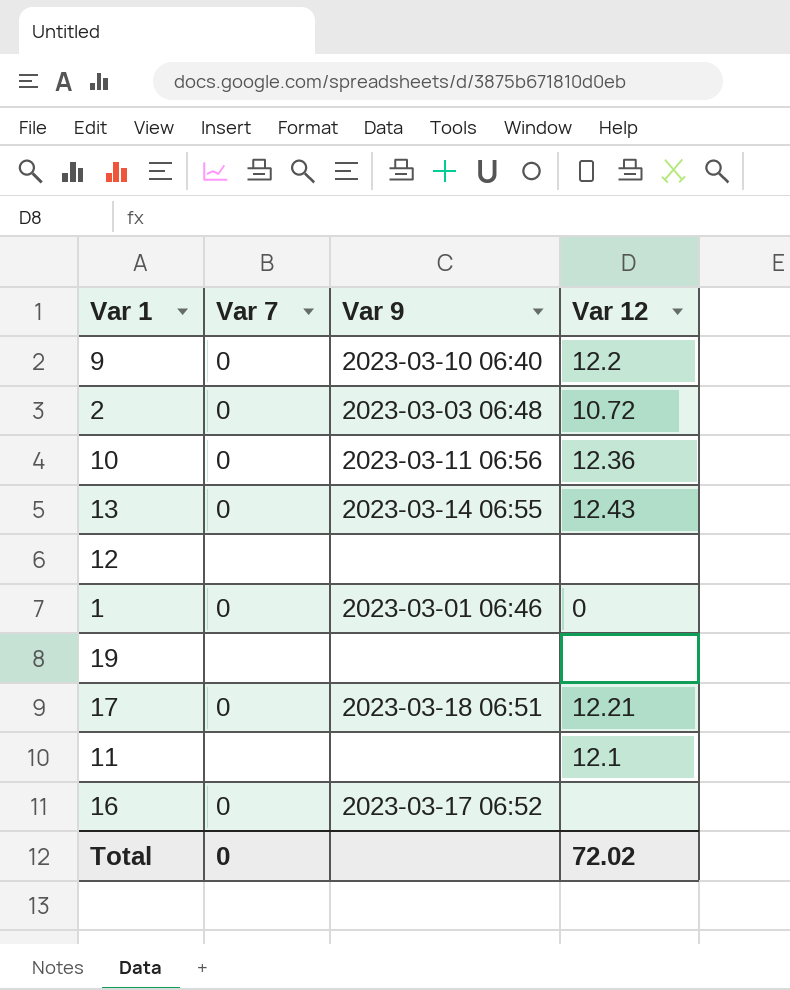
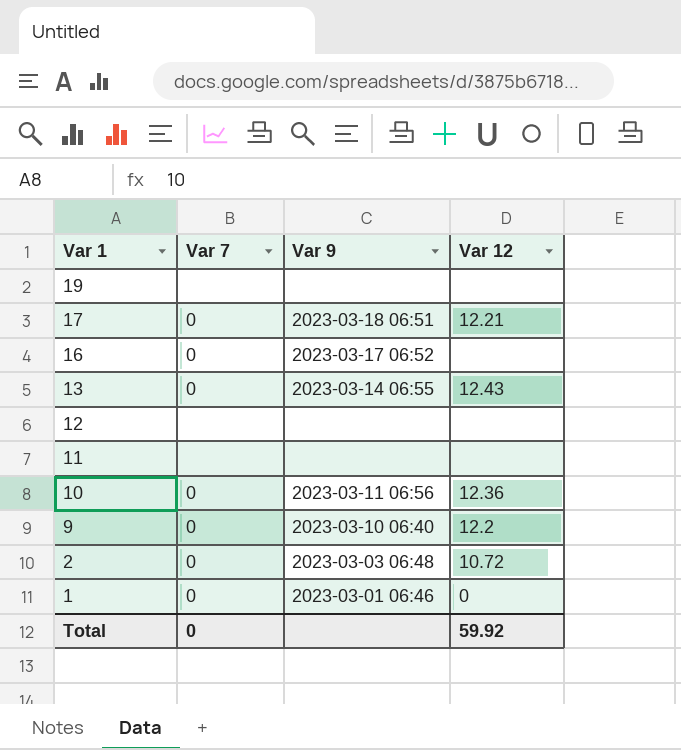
row order: none -> Var 1 descending
11 | Var 12: 12.1 -> none
Total | Var 12: 72.02 -> 59.92

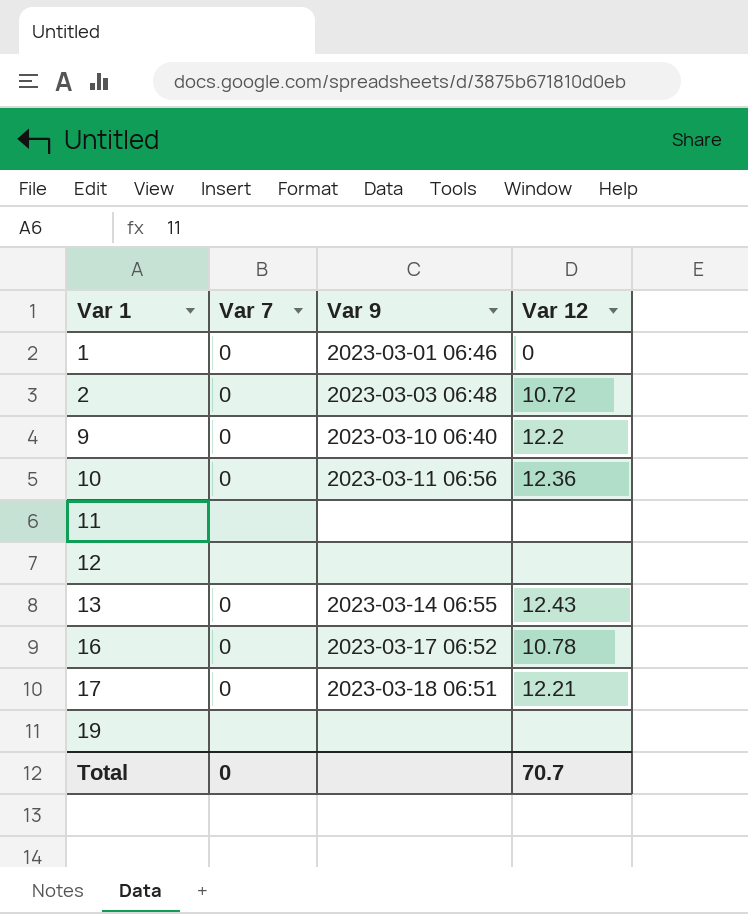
row order: Var 1 descending -> Var 1 ascending
16 | Var 12: none -> 10.78
Total | Var 12: 59.92 -> 70.7

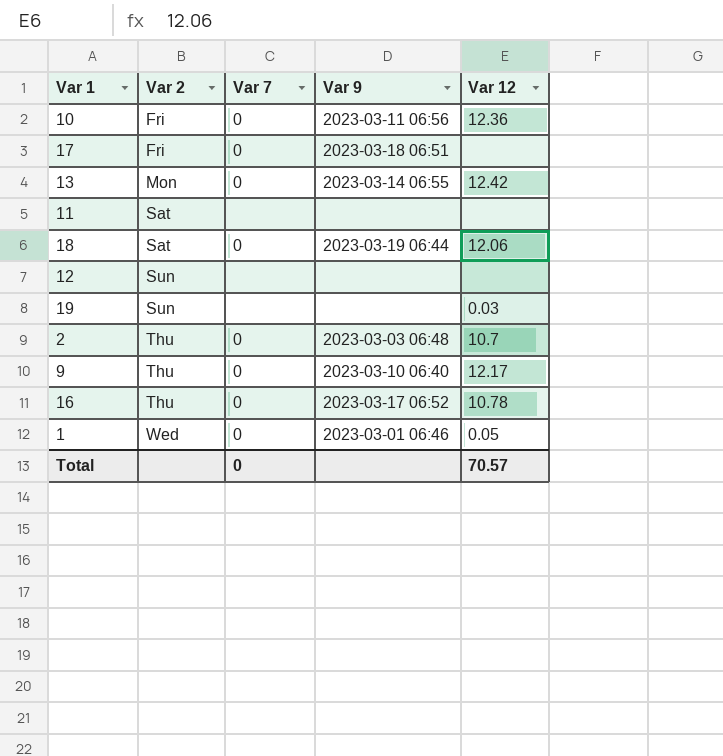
row order: Var 1 ascending -> Var 2 ascending
column Var 2 | position: none -> 2
17 | Var 12: 12.21 -> none
13 | Var 12: 12.43 -> 12.42
row 18: none -> Sat | 0 | 2023-03-19 06:44 | 12.06
19 | Var 12: none -> 0.03
2 | Var 12: 10.72 -> 10.7
9 | Var 12: 12.2 -> 12.17
1 | Var 12: 0 -> 0.05
Total | Var 12: 70.7 -> 70.57

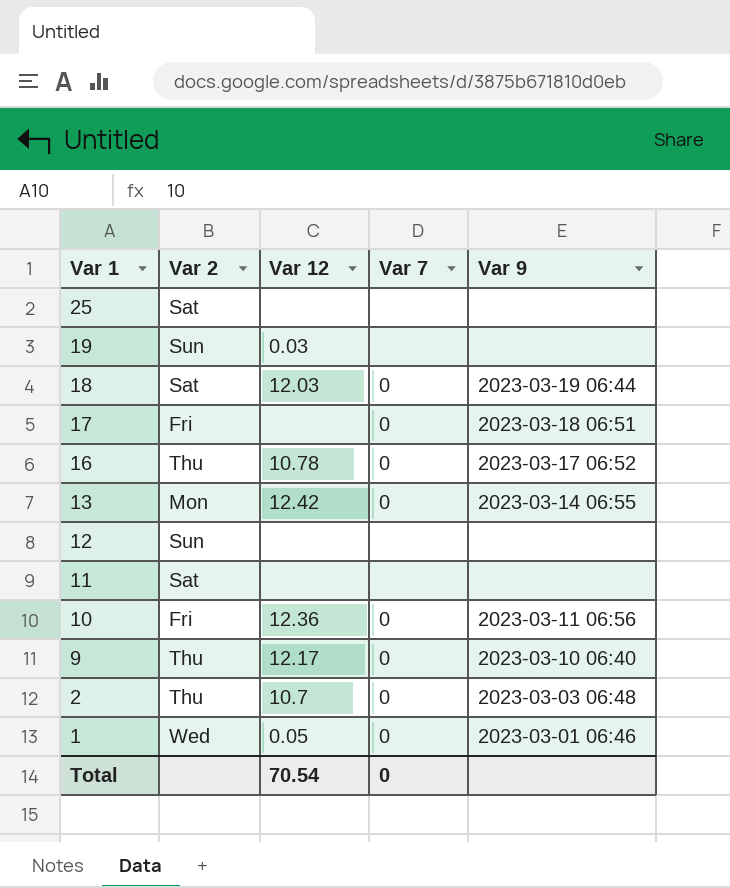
row order: Var 2 ascending -> Var 1 descending
column Var 12 | position: 5 -> 3
row 25: none -> Sat | none | none | none
18 | Var 12: 12.06 -> 12.03
Total | Var 12: 70.57 -> 70.54

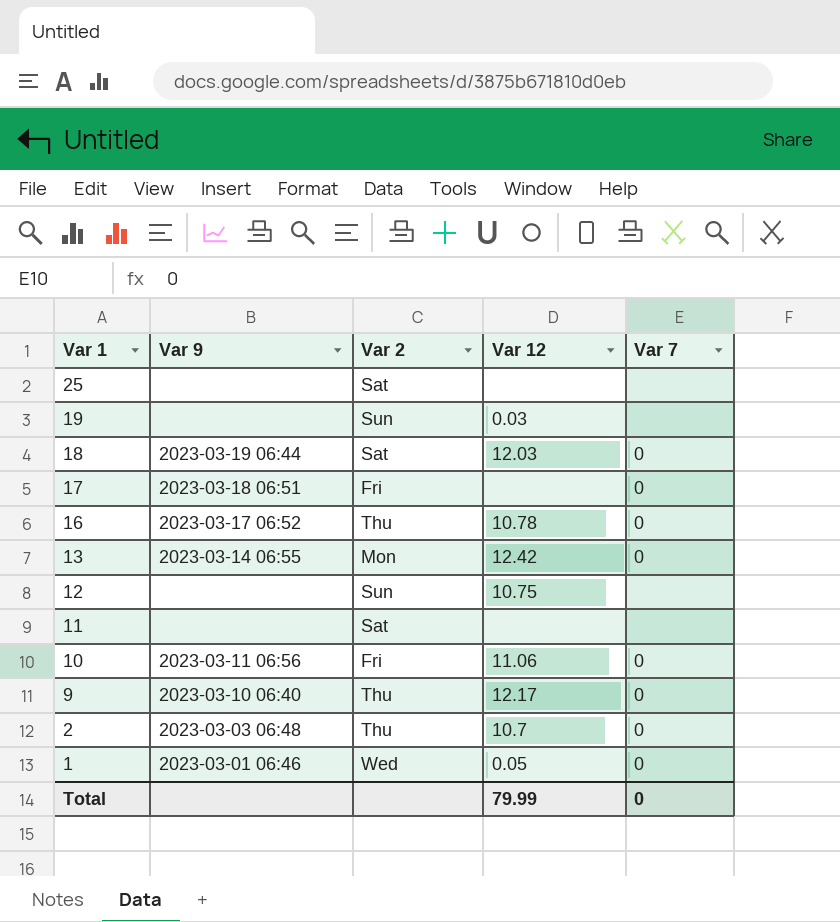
column Var 9 | position: 5 -> 2
12 | Var 12: none -> 10.75
10 | Var 12: 12.36 -> 11.06
Total | Var 12: 70.54 -> 79.99

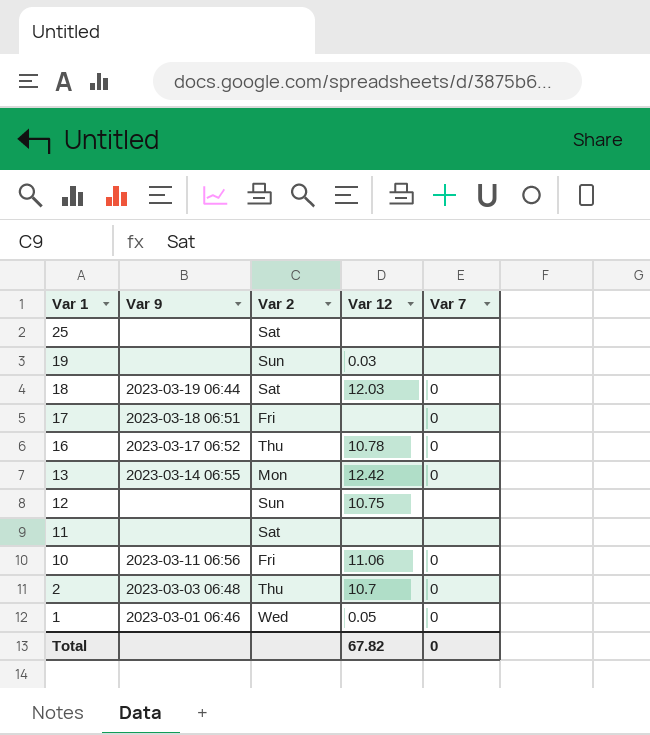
row 9: 2023-03-10 06:40 | Thu | 12.17 | 0 -> none
Total | Var 12: 79.99 -> 67.82

